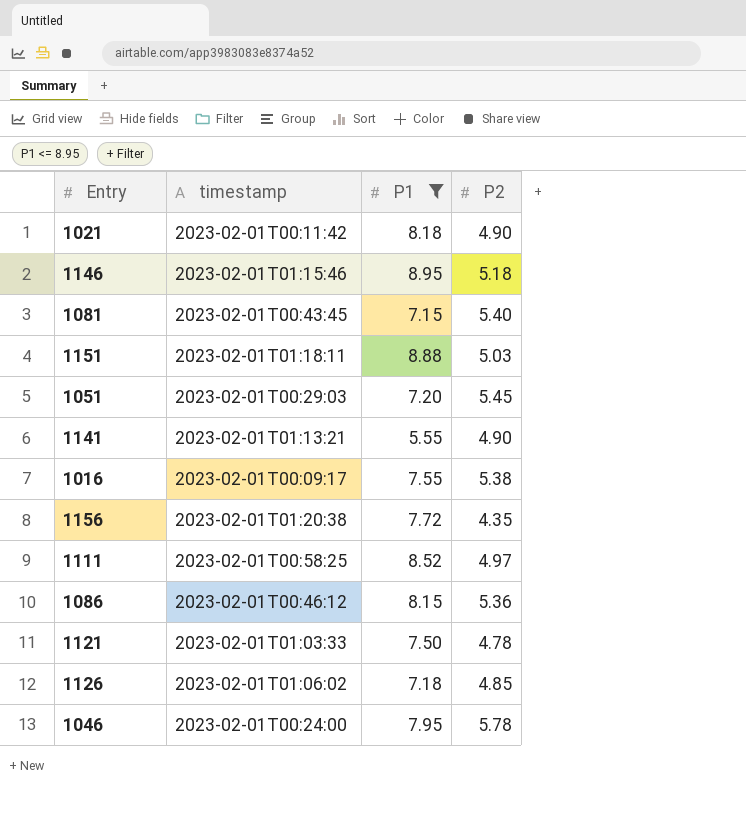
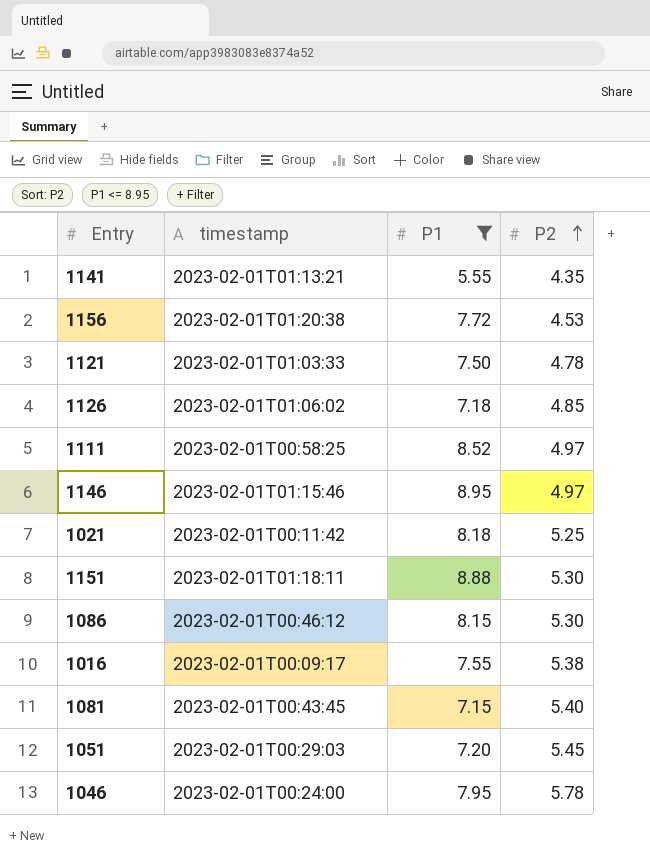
row order: none -> P2 ascending
1141 | P2: 4.90 -> 4.35
1156 | P2: 4.35 -> 4.53
1146 | P2: 5.18 -> 4.97
1021 | P2: 4.90 -> 5.25
1151 | P2: 5.03 -> 5.30
1086 | P2: 5.36 -> 5.30

